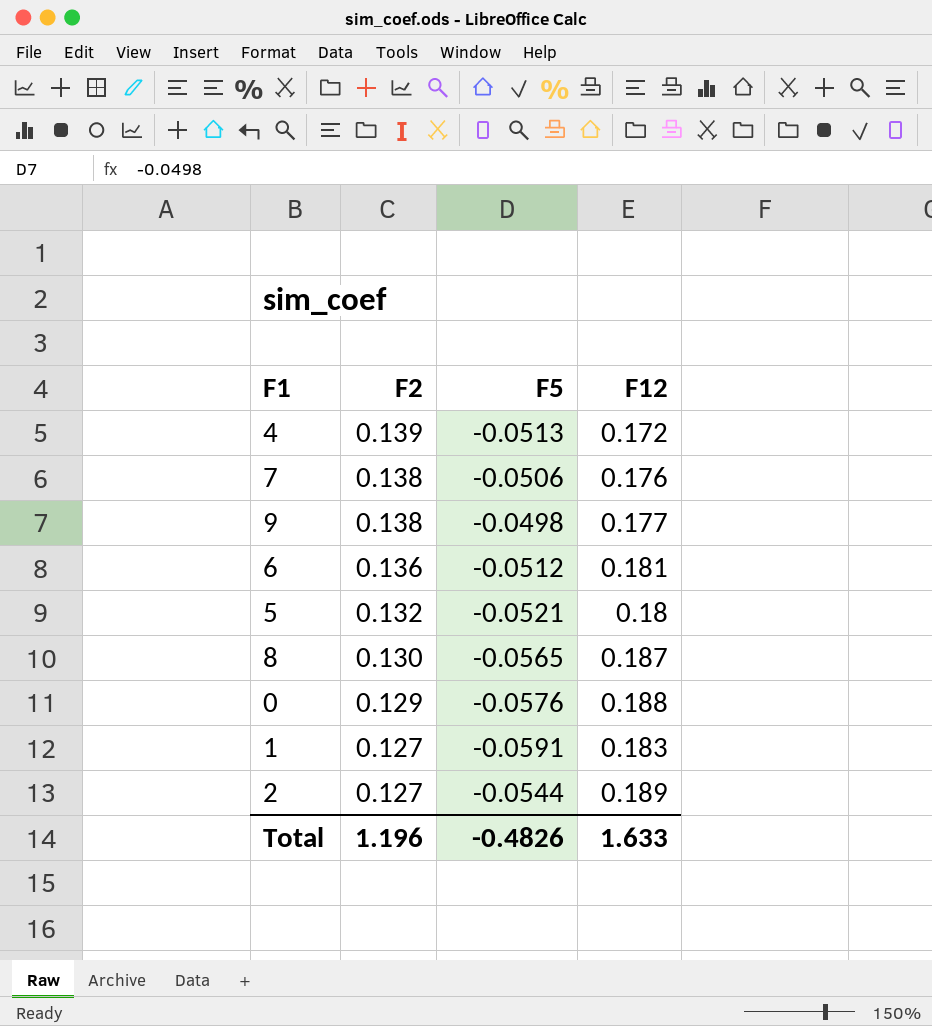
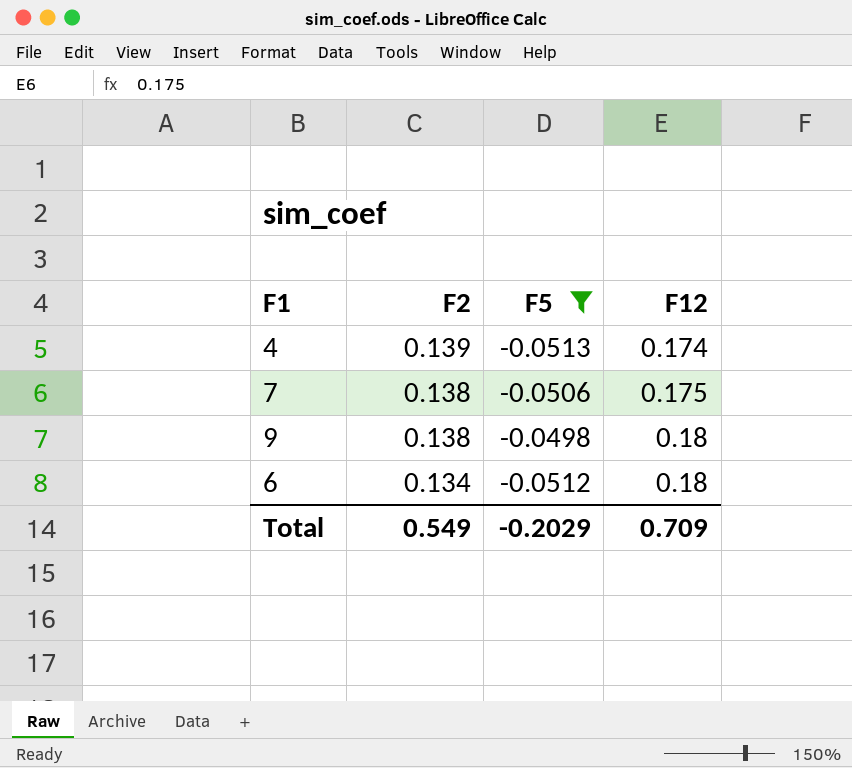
filter: none -> F5 >= -0.0513
4 | F12: 0.172 -> 0.174
7 | F12: 0.176 -> 0.175
9 | F12: 0.177 -> 0.18
6 | F2: 0.136 -> 0.134
6 | F12: 0.181 -> 0.18
Total | F2: 1.196 -> 0.549
Total | F5: -0.4826 -> -0.2029
Total | F12: 1.633 -> 0.709

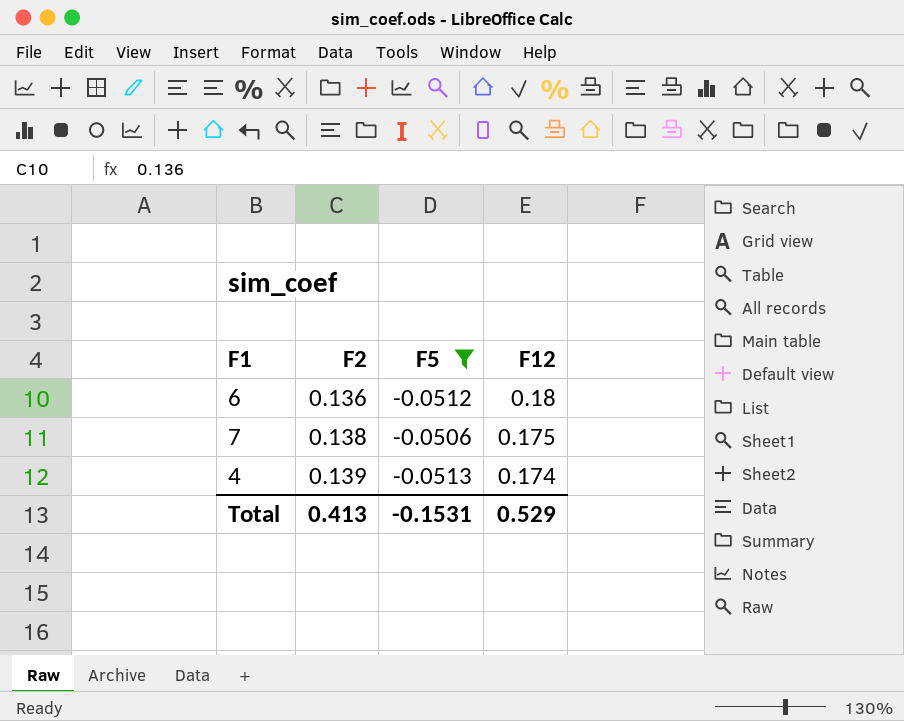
row order: F2 descending -> F2 ascending
row 9: 0.138 | -0.0498 | 0.18 -> none
6 | F2: 0.134 -> 0.136
Total | F2: 0.549 -> 0.413
Total | F5: -0.2029 -> -0.1531
Total | F12: 0.709 -> 0.529

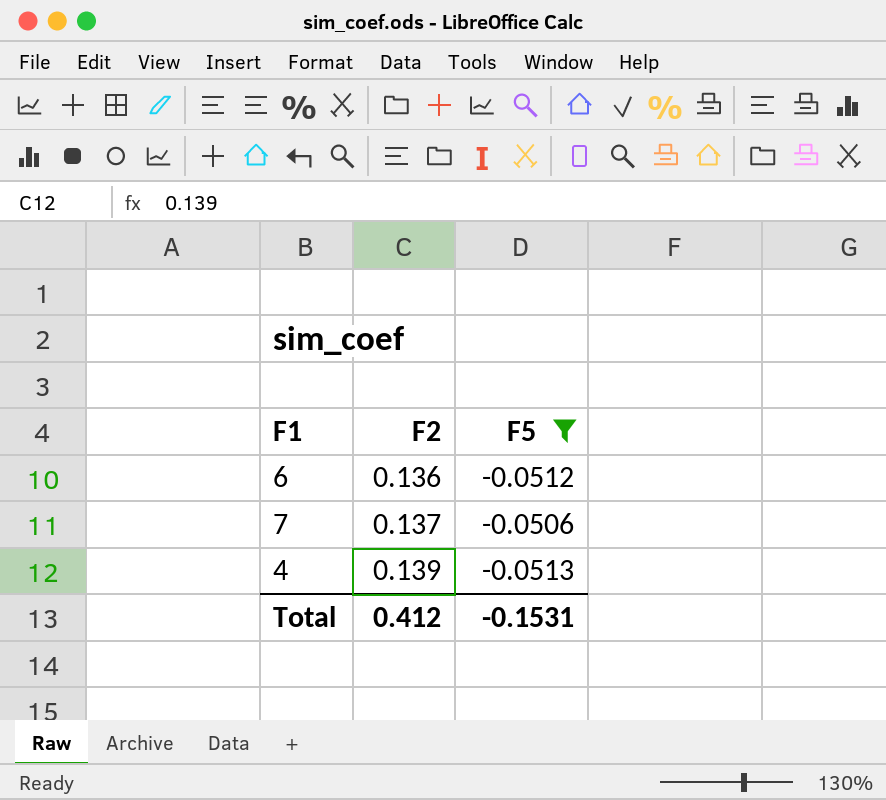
column F12 | position: 4 -> none
7 | F2: 0.138 -> 0.137
Total | F2: 0.413 -> 0.412

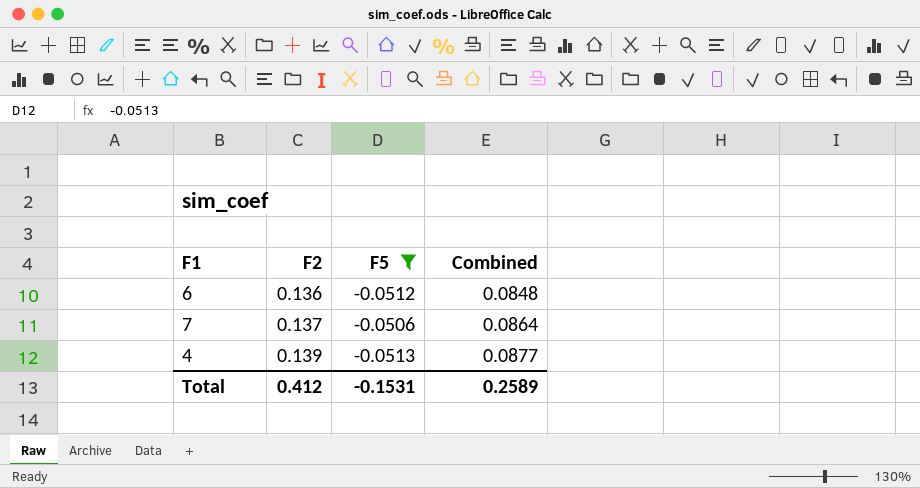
column Combined | formula: none -> [F2] + [F5]

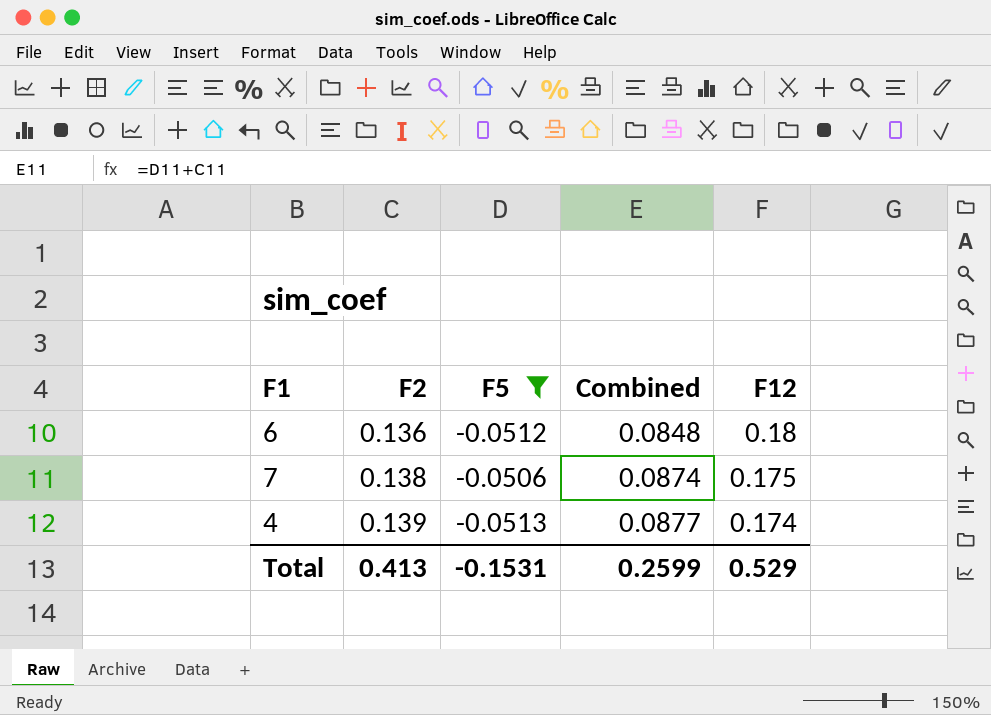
column F12 | position: none -> 5
7 | F2: 0.137 -> 0.138
7 | Combined: 0.0864 -> 0.0874
Total | F2: 0.412 -> 0.413
Total | Combined: 0.2589 -> 0.2599

